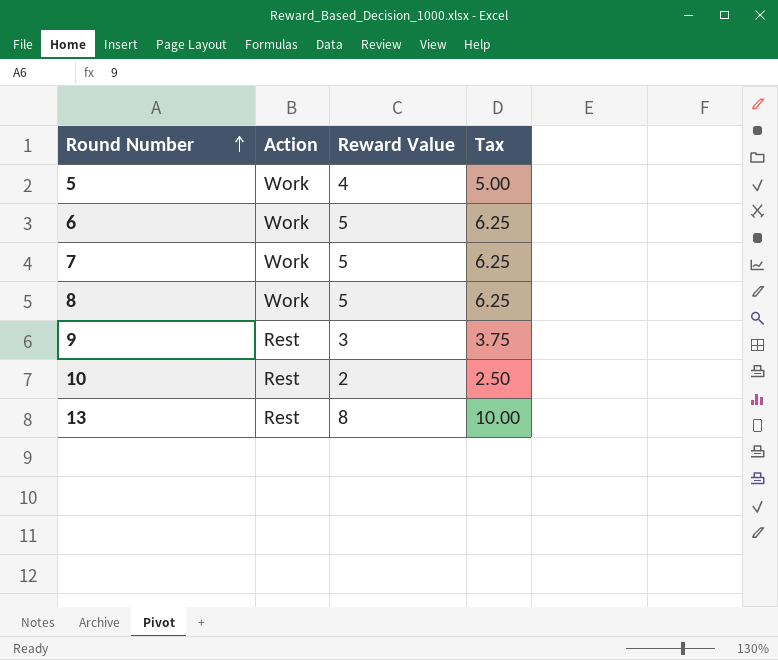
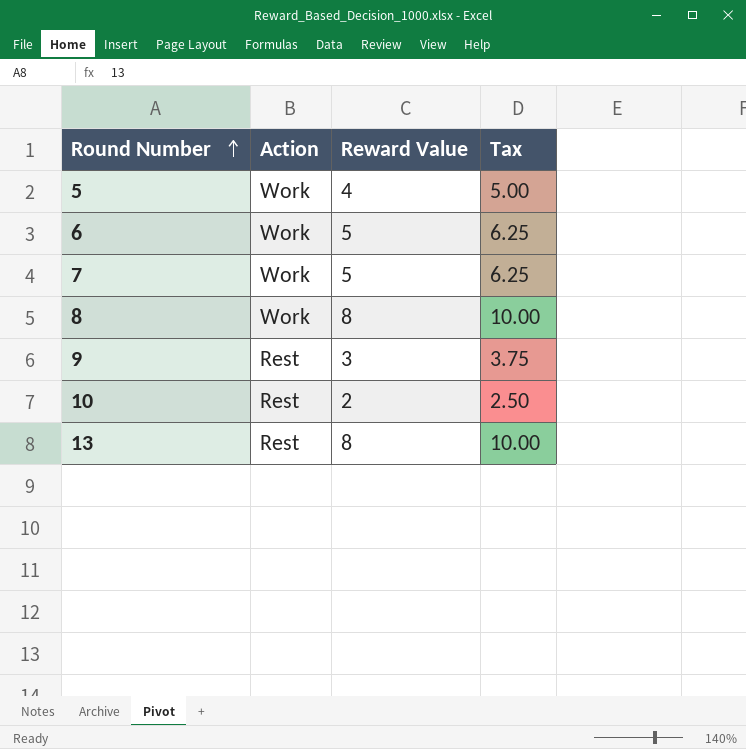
8 | Reward Value: 5 -> 8
8 | Tax: 6.25 -> 10.00

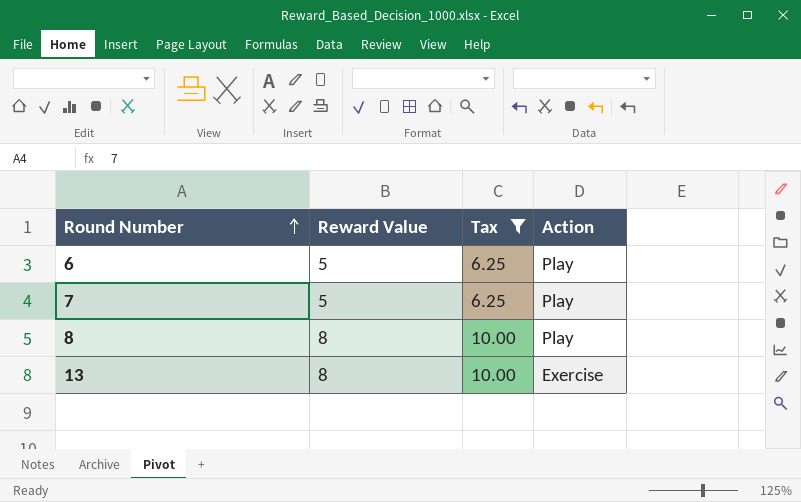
filter: none -> Tax >= 6.25
column Action | position: 2 -> 4
6 | Action: Work -> Play
7 | Action: Work -> Play
8 | Action: Work -> Play
13 | Action: Rest -> Exercise

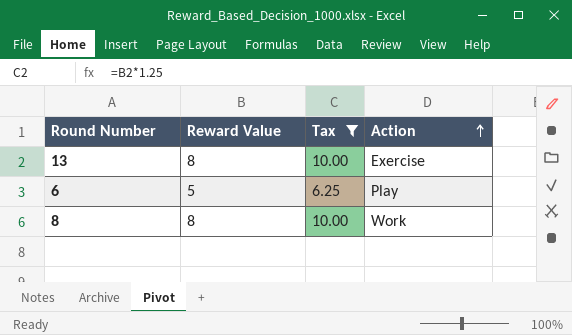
row order: Round Number ascending -> Action ascending
row 7: 5 | 6.25 | Play -> none
8 | Action: Play -> Work

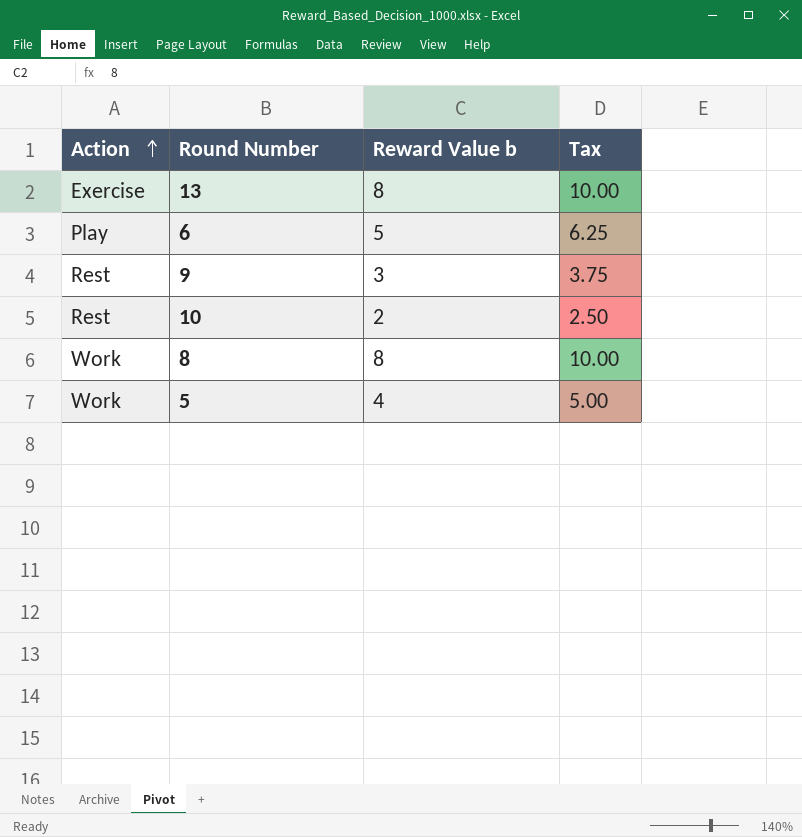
filter: Tax >= 6.25 -> none
column Action | position: 4 -> 1
column name: Reward Value -> Reward Value b

